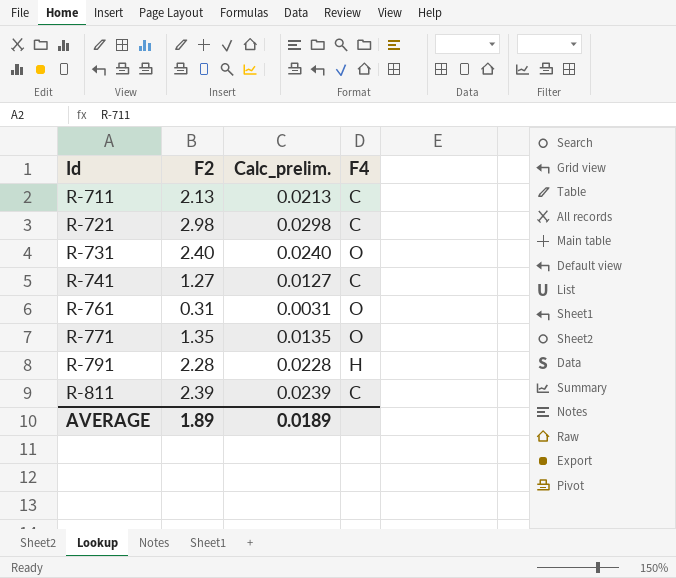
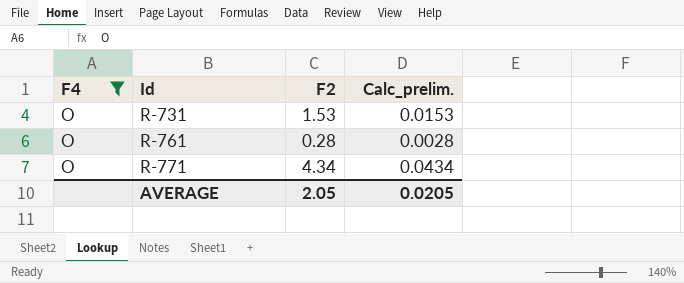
filter: none -> F4 = O
column F4 | position: 4 -> 1
R-731 | F2: 2.40 -> 1.53
R-731 | Calc_prelim.: 0.0240 -> 0.0153
R-761 | F2: 0.31 -> 0.28
R-761 | Calc_prelim.: 0.0031 -> 0.0028
R-771 | F2: 1.35 -> 4.34
R-771 | Calc_prelim.: 0.0135 -> 0.0434
AVERAGE | F2: 1.89 -> 2.05
AVERAGE | Calc_prelim.: 0.0189 -> 0.0205

